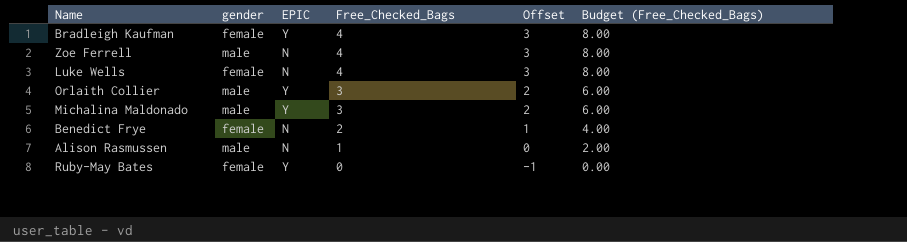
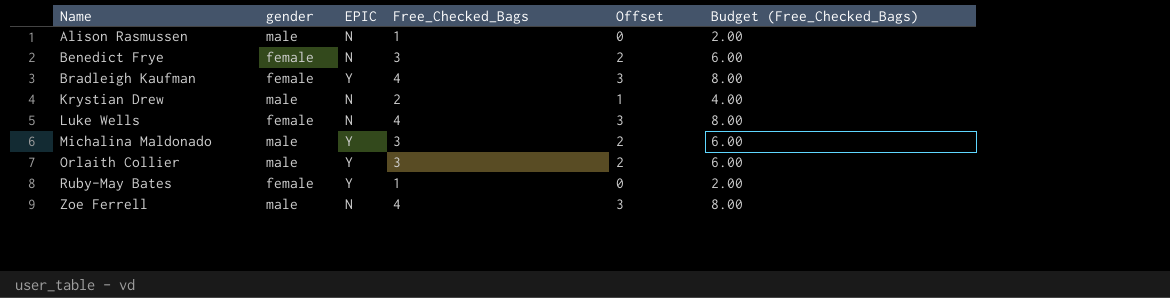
row order: Free_Checked_Bags descending -> Name ascending
Benedict Frye | Free_Checked_Bags: 2 -> 3
Benedict Frye | Offset: 1 -> 2
Benedict Frye | Budget (Free_Checked_Bags): 4.00 -> 6.00
row Krystian Drew: none -> male | N | 2 | 1 | 4.00
Ruby-May Bates | Free_Checked_Bags: 0 -> 1
Ruby-May Bates | Offset: -1 -> 0
Ruby-May Bates | Budget (Free_Checked_Bags): 0.00 -> 2.00

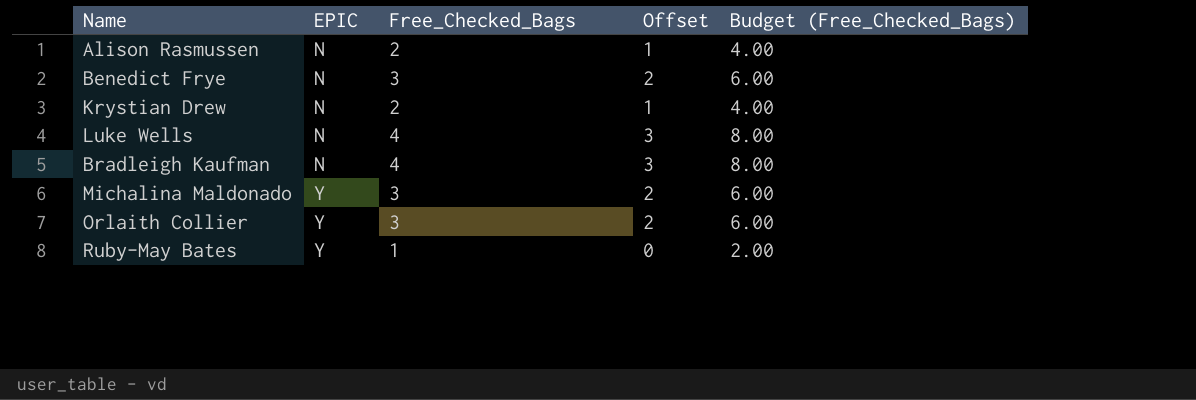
row order: Name ascending -> EPIC ascending
column gender | position: 2 -> none
row Zoe Ferrell: male | N | 4 | 3 | 8.00 -> none
Alison Rasmussen | Free_Checked_Bags: 1 -> 2
Alison Rasmussen | Offset: 0 -> 1
Alison Rasmussen | Budget (Free_Checked_Bags): 2.00 -> 4.00
Bradleigh Kaufman | EPIC: Y -> N

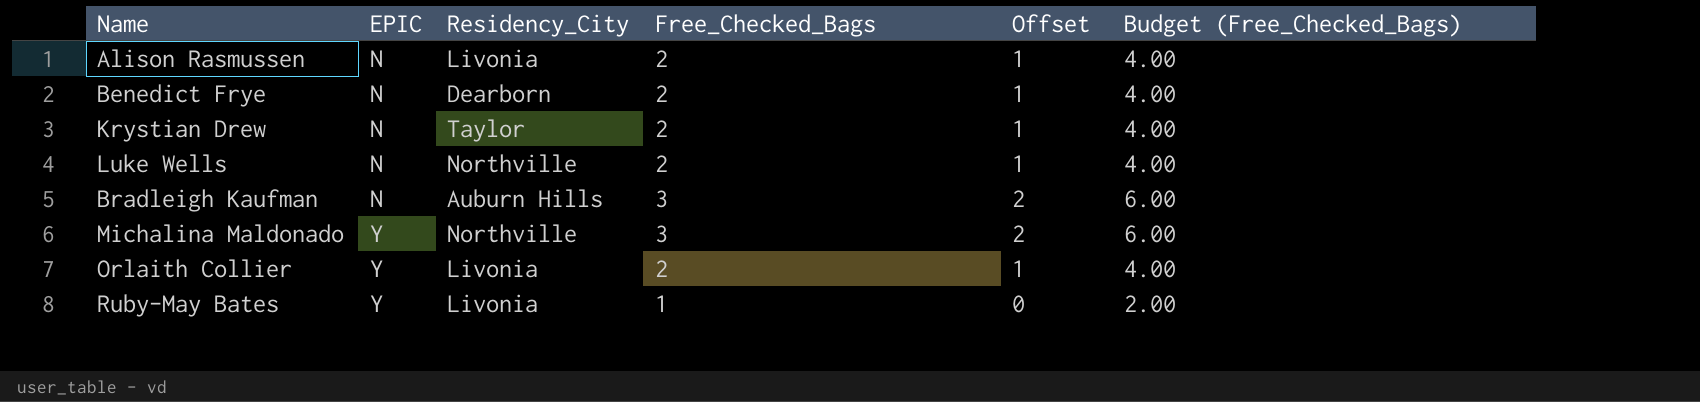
column Residency_City | position: none -> 3
Benedict Frye | Free_Checked_Bags: 3 -> 2
Benedict Frye | Offset: 2 -> 1
Benedict Frye | Budget (Free_Checked_Bags): 6.00 -> 4.00
Luke Wells | Free_Checked_Bags: 4 -> 2
Luke Wells | Offset: 3 -> 1
Luke Wells | Budget (Free_Checked_Bags): 8.00 -> 4.00
Bradleigh Kaufman | Free_Checked_Bags: 4 -> 3
Bradleigh Kaufman | Offset: 3 -> 2
Bradleigh Kaufman | Budget (Free_Checked_Bags): 8.00 -> 6.00
Orlaith Collier | Free_Checked_Bags: 3 -> 2
Orlaith Collier | Offset: 2 -> 1
Orlaith Collier | Budget (Free_Checked_Bags): 6.00 -> 4.00

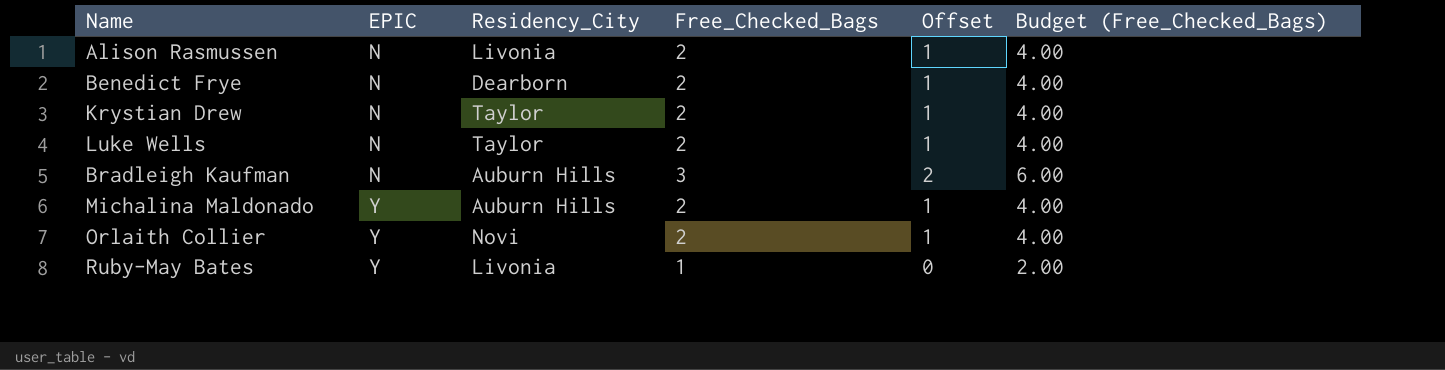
Luke Wells | Residency_City: Northville -> Taylor
Michalina Maldonado | Residency_City: Northville -> Auburn Hills
Michalina Maldonado | Free_Checked_Bags: 3 -> 2
Michalina Maldonado | Offset: 2 -> 1
Michalina Maldonado | Budget (Free_Checked_Bags): 6.00 -> 4.00
Orlaith Collier | Residency_City: Livonia -> Novi

